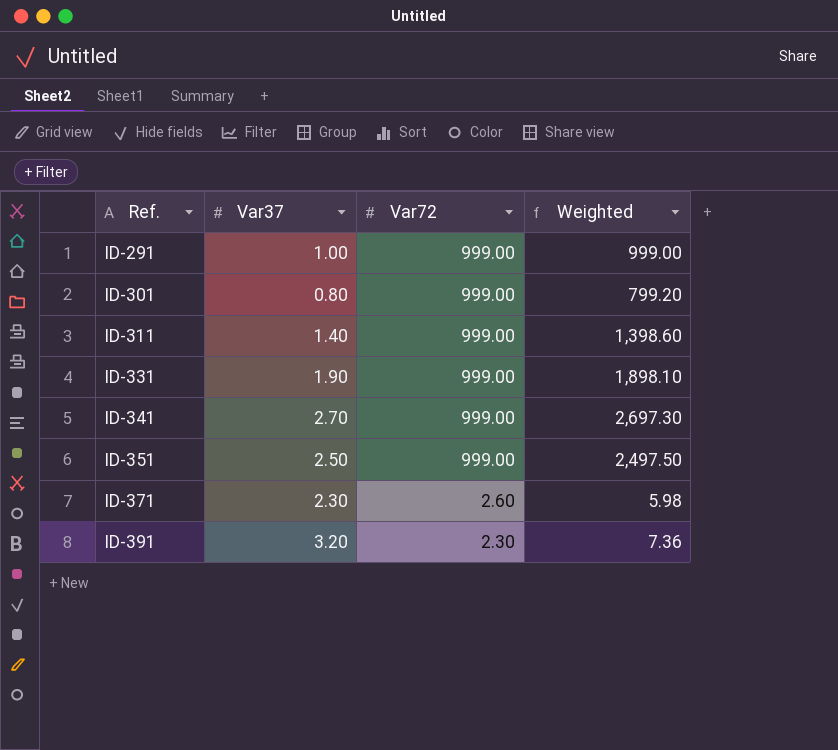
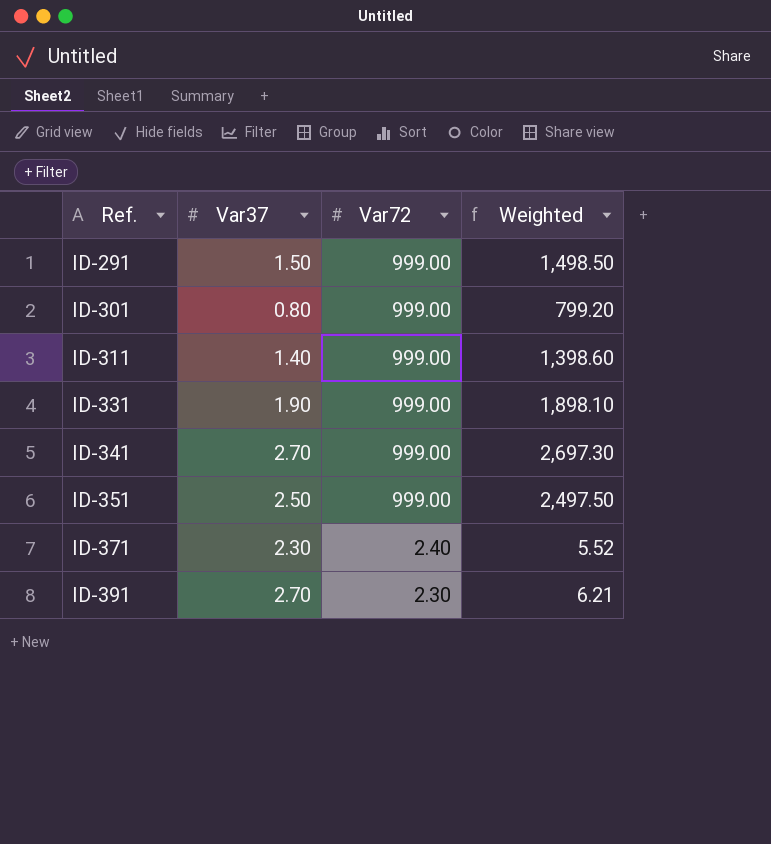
ID-291 | Var37: 1.00 -> 1.50
ID-291 | Weighted: 999.00 -> 1,498.50
ID-371 | Var72: 2.60 -> 2.40
ID-371 | Weighted: 5.98 -> 5.52
ID-391 | Var37: 3.20 -> 2.70
ID-391 | Weighted: 7.36 -> 6.21

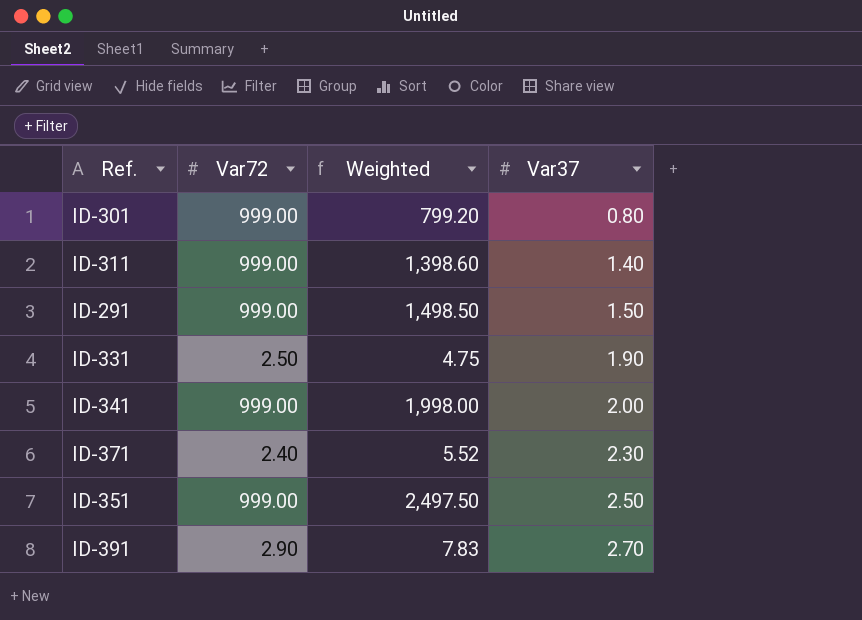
row order: Ref. ascending -> Var37 ascending
column Var37 | position: 2 -> 4
ID-331 | Var72: 999.00 -> 2.50
ID-331 | Weighted: 1,898.10 -> 4.75
ID-341 | Weighted: 2,697.30 -> 1,998.00
ID-341 | Var37: 2.70 -> 2.00
ID-391 | Var72: 2.30 -> 2.90
ID-391 | Weighted: 6.21 -> 7.83

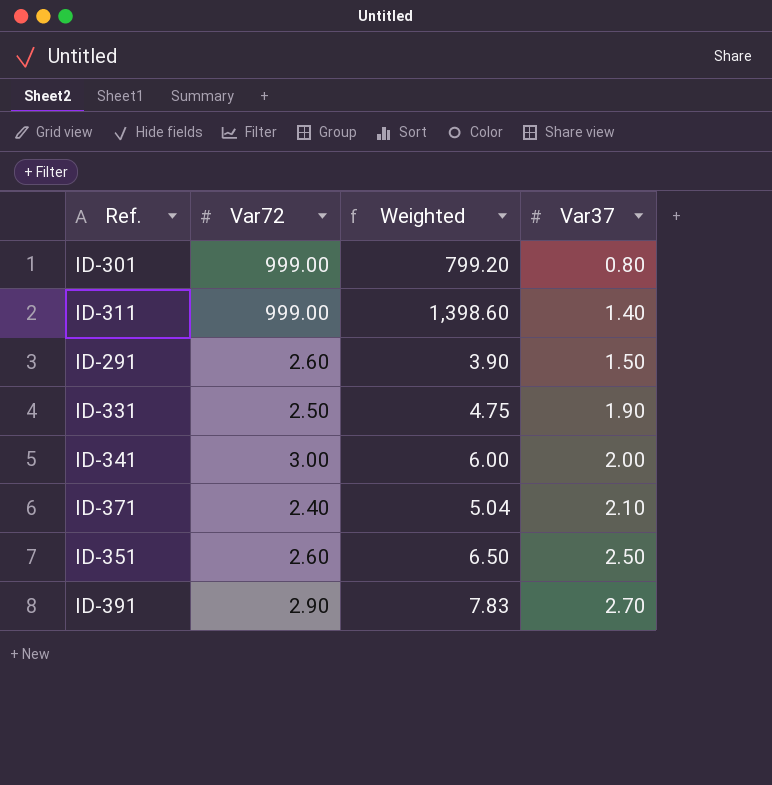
ID-291 | Var72: 999.00 -> 2.60
ID-291 | Weighted: 1,498.50 -> 3.90
ID-341 | Var72: 999.00 -> 3.00
ID-341 | Weighted: 1,998.00 -> 6.00
ID-371 | Weighted: 5.52 -> 5.04
ID-371 | Var37: 2.30 -> 2.10
ID-351 | Var72: 999.00 -> 2.60
ID-351 | Weighted: 2,497.50 -> 6.50

